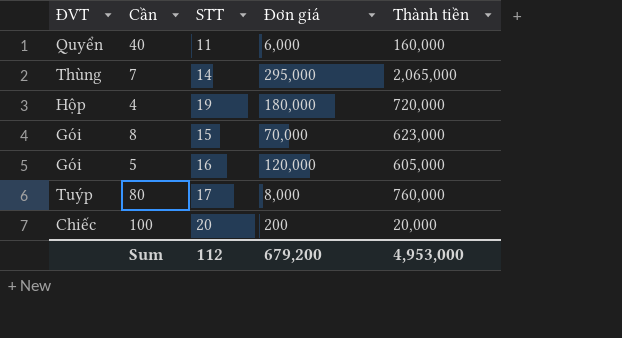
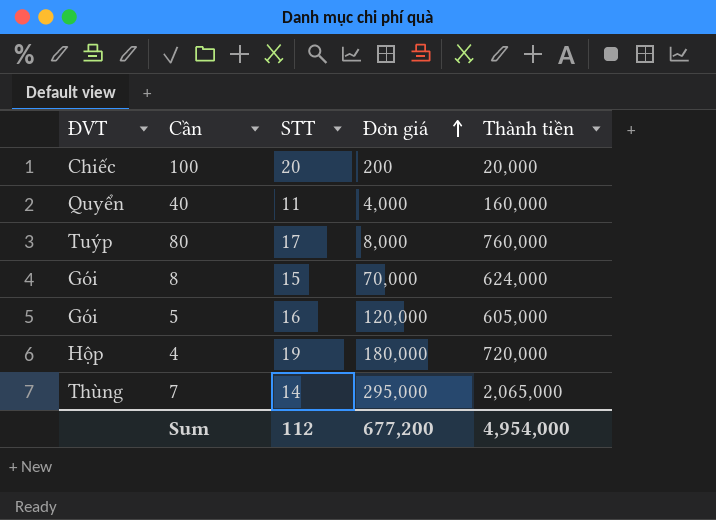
row order: none -> Đơn giá ascending
40 | Đơn giá: 6,000 -> 4,000
8 | Thành tiền: 623,000 -> 624,000
Sum | Đơn giá: 679,200 -> 677,200
Sum | Thành tiền: 4,953,000 -> 4,954,000

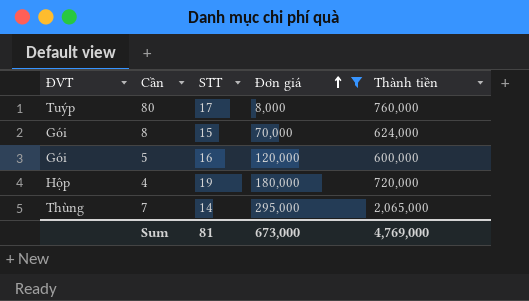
filter: none -> Đơn giá >= 8,000
5 | Thành tiền: 605,000 -> 600,000
Sum | STT: 112 -> 81
Sum | Đơn giá: 677,200 -> 673,000
Sum | Thành tiền: 4,954,000 -> 4,769,000

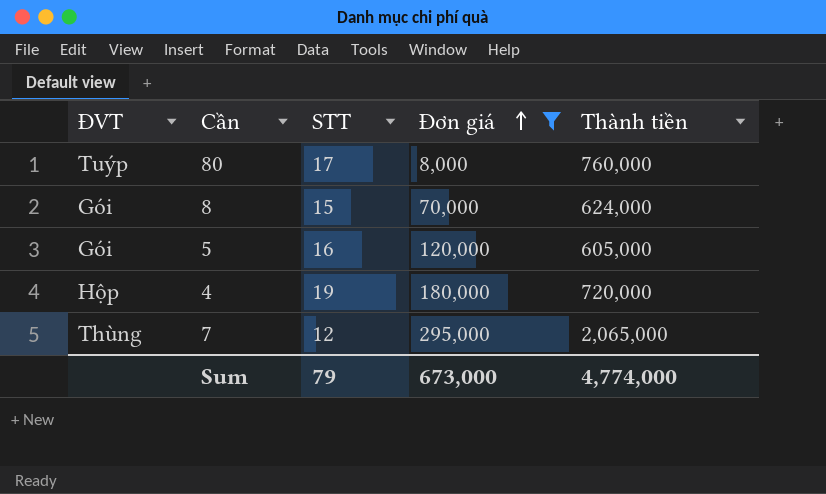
5 | Thành tiền: 600,000 -> 605,000
7 | STT: 14 -> 12
Sum | STT: 81 -> 79
Sum | Thành tiền: 4,769,000 -> 4,774,000

